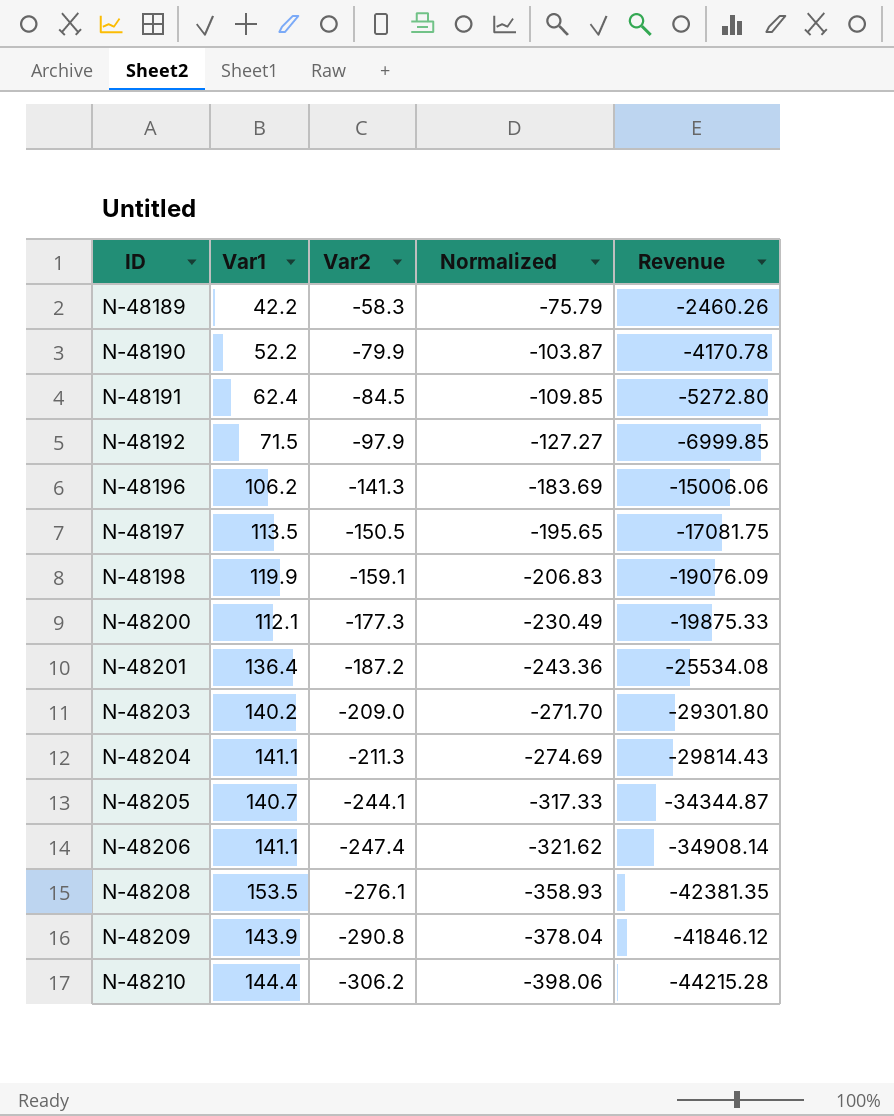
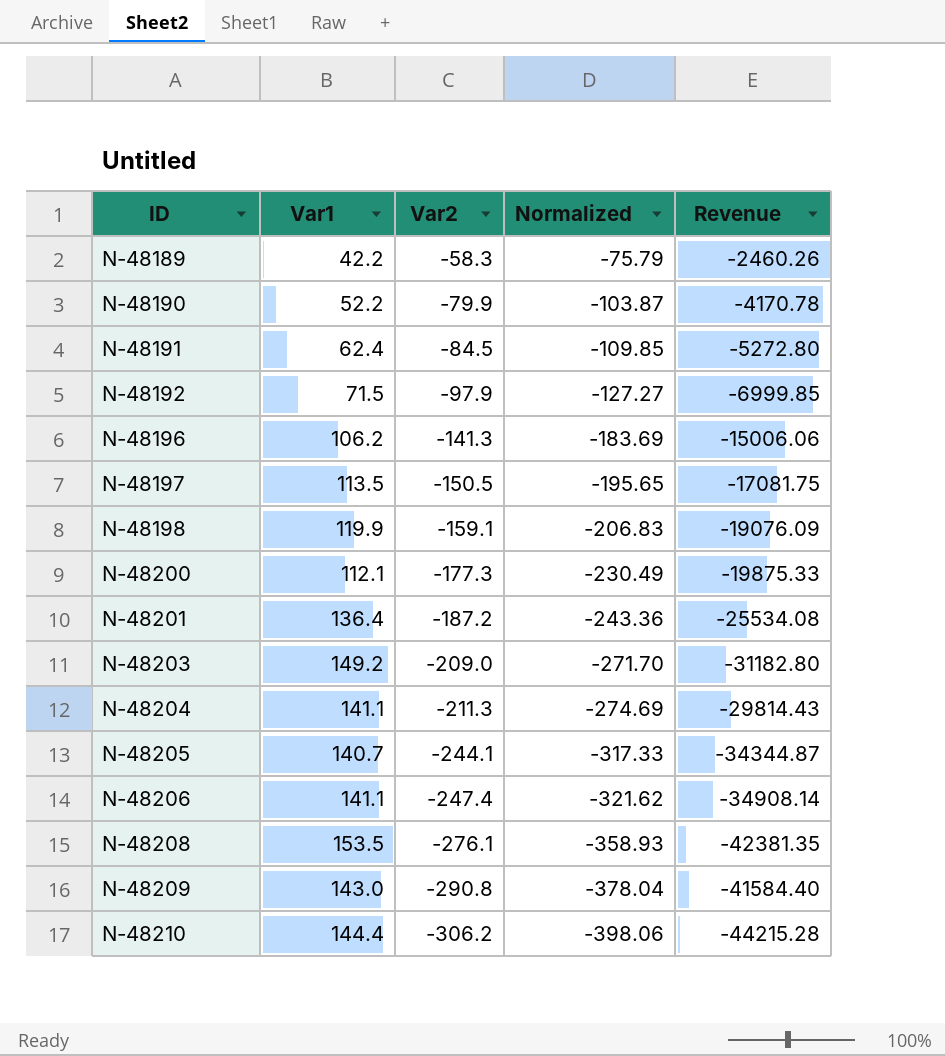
N-48203 | Var1: 140.2 -> 149.2
N-48203 | Revenue: -29301.80 -> -31182.80
N-48209 | Var1: 143.9 -> 143.0
N-48209 | Revenue: -41846.12 -> -41584.40

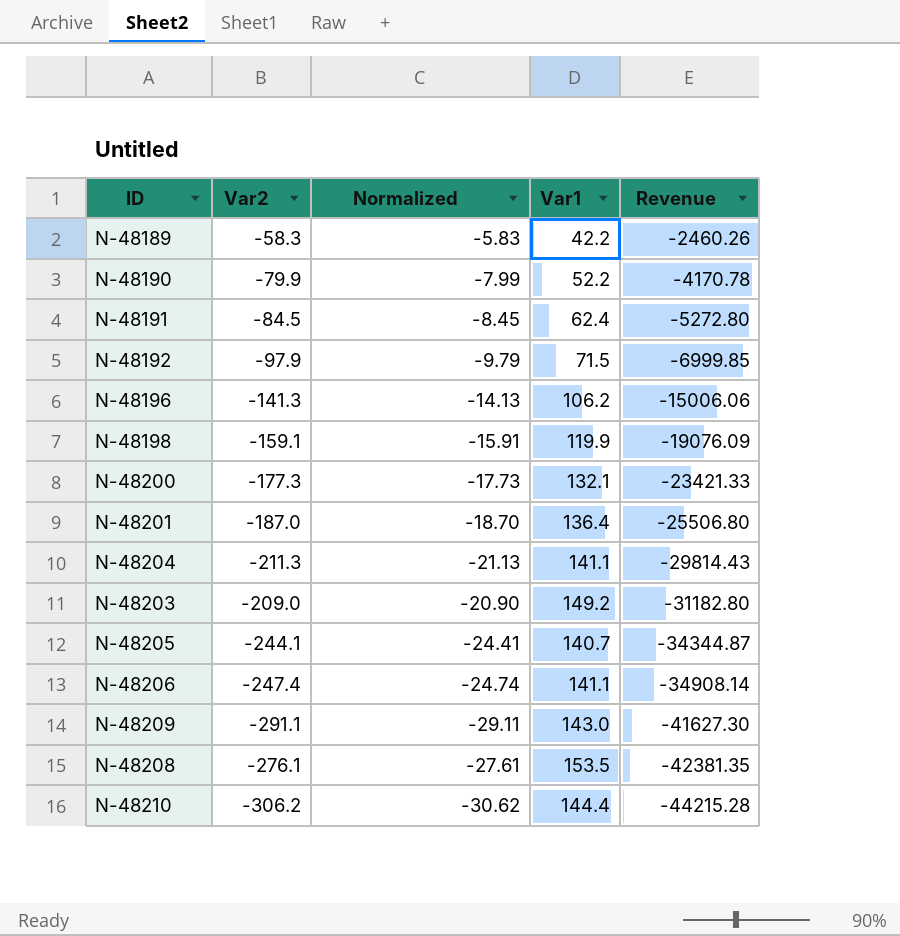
row order: ID ascending -> Revenue descending
column Normalized | formula: [Var2] * 1.3 -> [Var2] * 0.1
column Var1 | position: 2 -> 4
row N-48197: 113.5 | -150.5 | -195.65 | -17081.75 -> none
N-48200 | Var1: 112.1 -> 132.1
N-48200 | Revenue: -19875.33 -> -23421.33
N-48201 | Var2: -187.2 -> -187.0
N-48201 | Revenue: -25534.08 -> -25506.80
N-48209 | Var2: -290.8 -> -291.1
N-48209 | Revenue: -41584.40 -> -41627.30

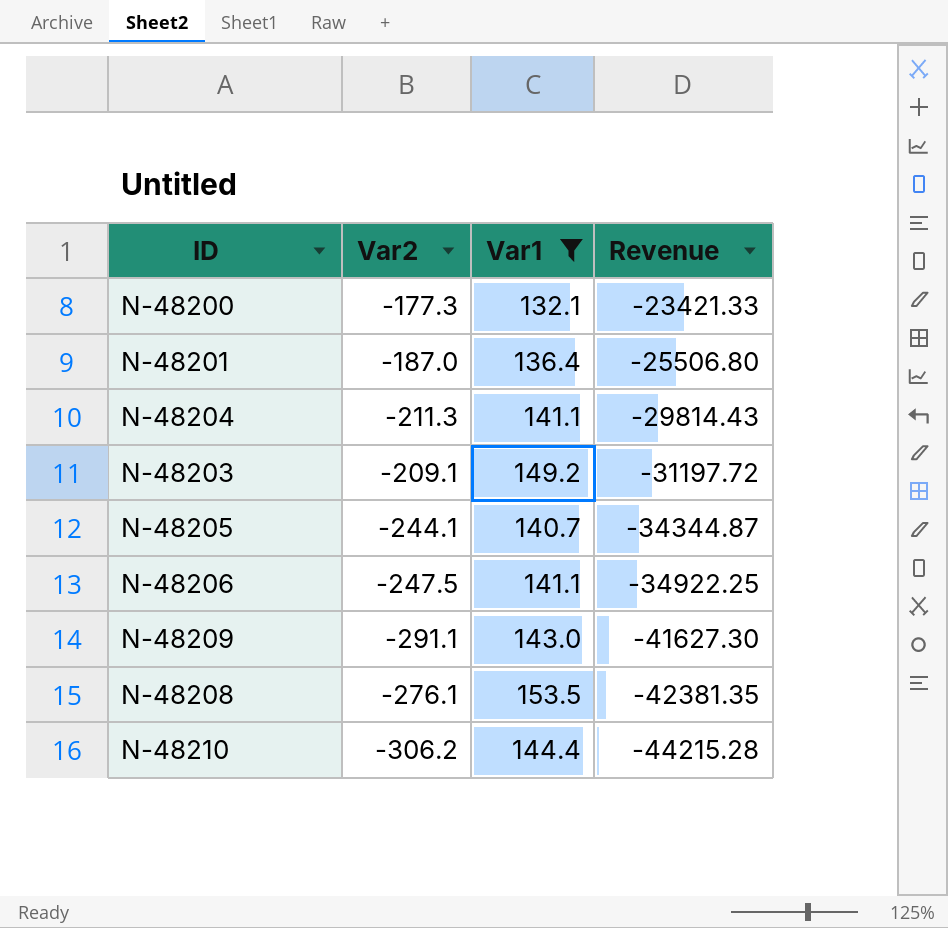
filter: none -> Var1 >= 132.1
column Normalized | formula: [Var2] * 0.1 -> none
N-48203 | Var2: -209.0 -> -209.1
N-48203 | Revenue: -31182.80 -> -31197.72
N-48206 | Var2: -247.4 -> -247.5
N-48206 | Revenue: -34908.14 -> -34922.25

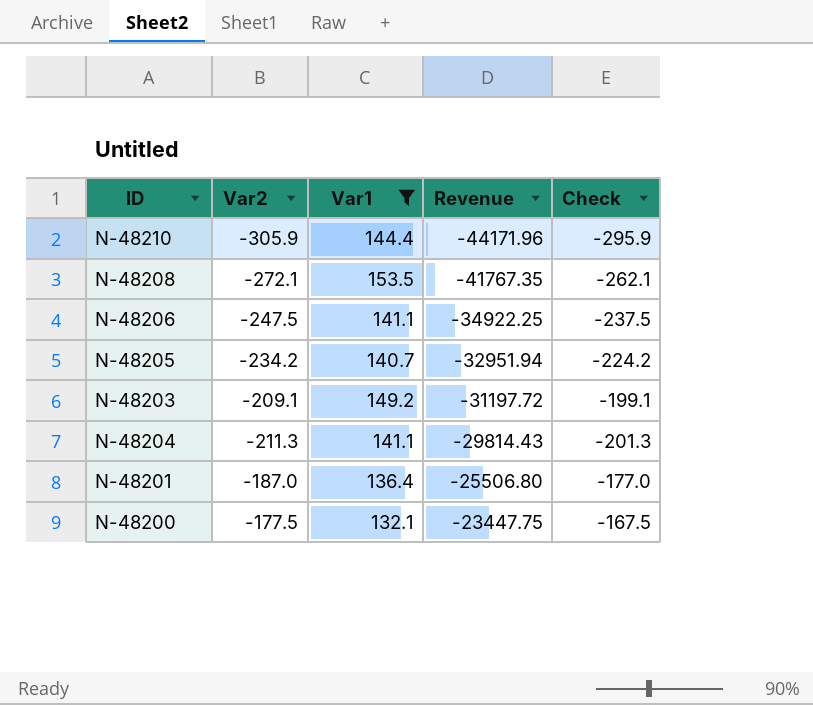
row order: Revenue descending -> Revenue ascending
column Check | formula: none -> [Var2] + 10
row N-48209: -291.1 | 143.0 | -41627.30 -> none
N-48210 | Var2: -306.2 -> -305.9
N-48210 | Revenue: -44215.28 -> -44171.96
N-48208 | Var2: -276.1 -> -272.1
N-48208 | Revenue: -42381.35 -> -41767.35
N-48205 | Var2: -244.1 -> -234.2
N-48205 | Revenue: -34344.87 -> -32951.94
N-48200 | Var2: -177.3 -> -177.5
N-48200 | Revenue: -23421.33 -> -23447.75

